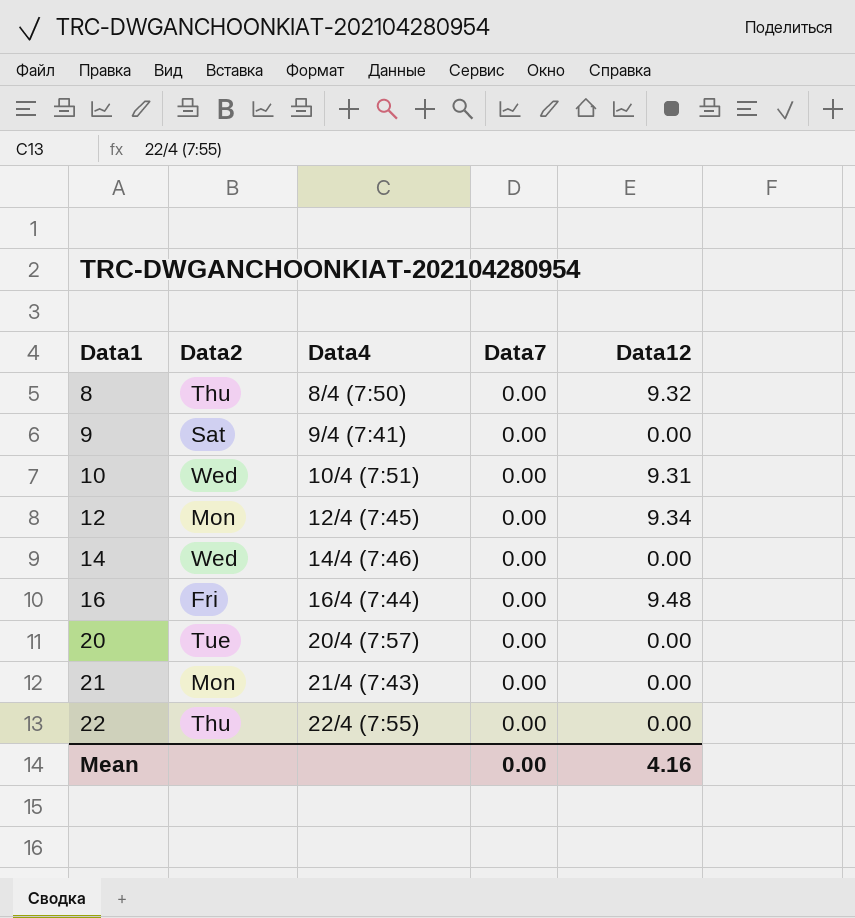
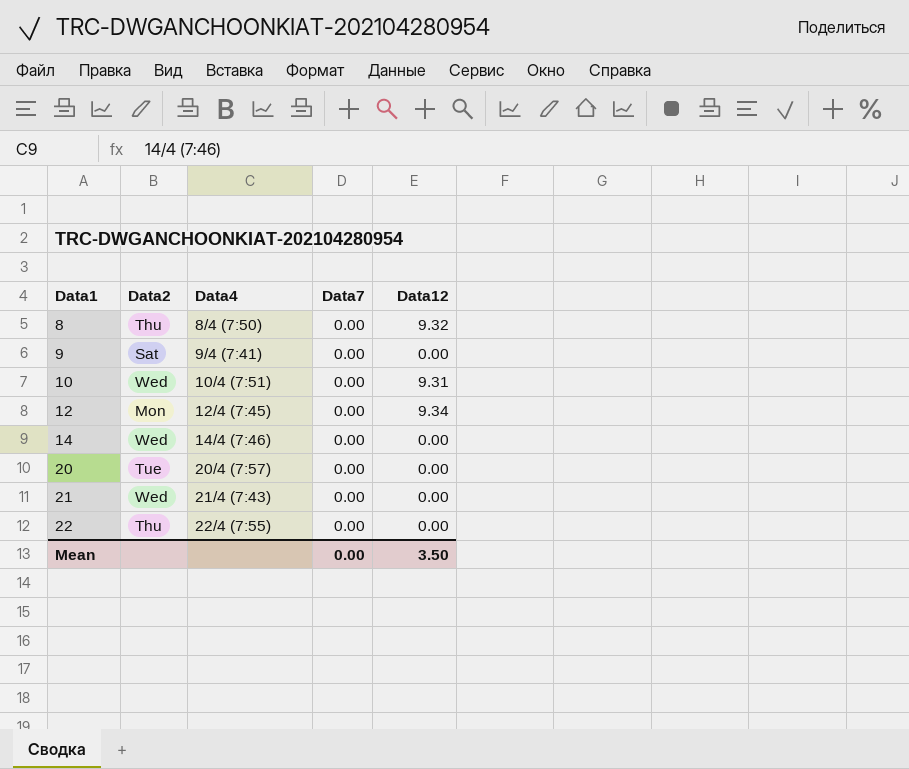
row 16: Fri | 16/4 (7:44) | 0.00 | 9.48 -> none
21 | Data2: Mon -> Wed
Mean | Data12: 4.16 -> 3.50

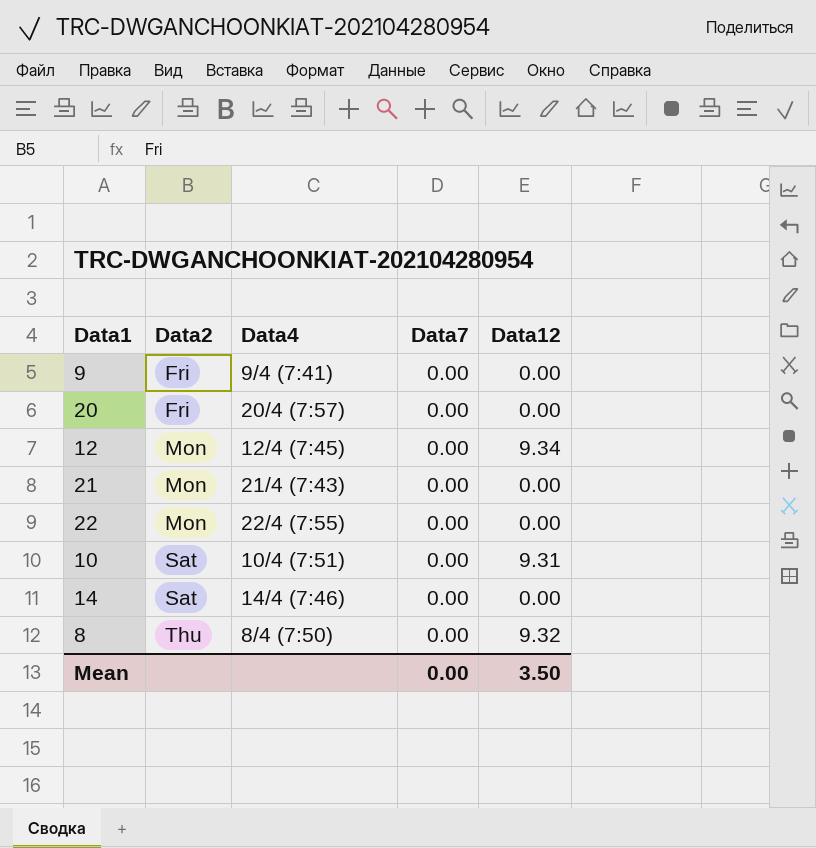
row order: Data1 ascending -> Data2 ascending
9 | Data2: Sat -> Fri
20 | Data2: Tue -> Fri
21 | Data2: Wed -> Mon
22 | Data2: Thu -> Mon
10 | Data2: Wed -> Sat
14 | Data2: Wed -> Sat

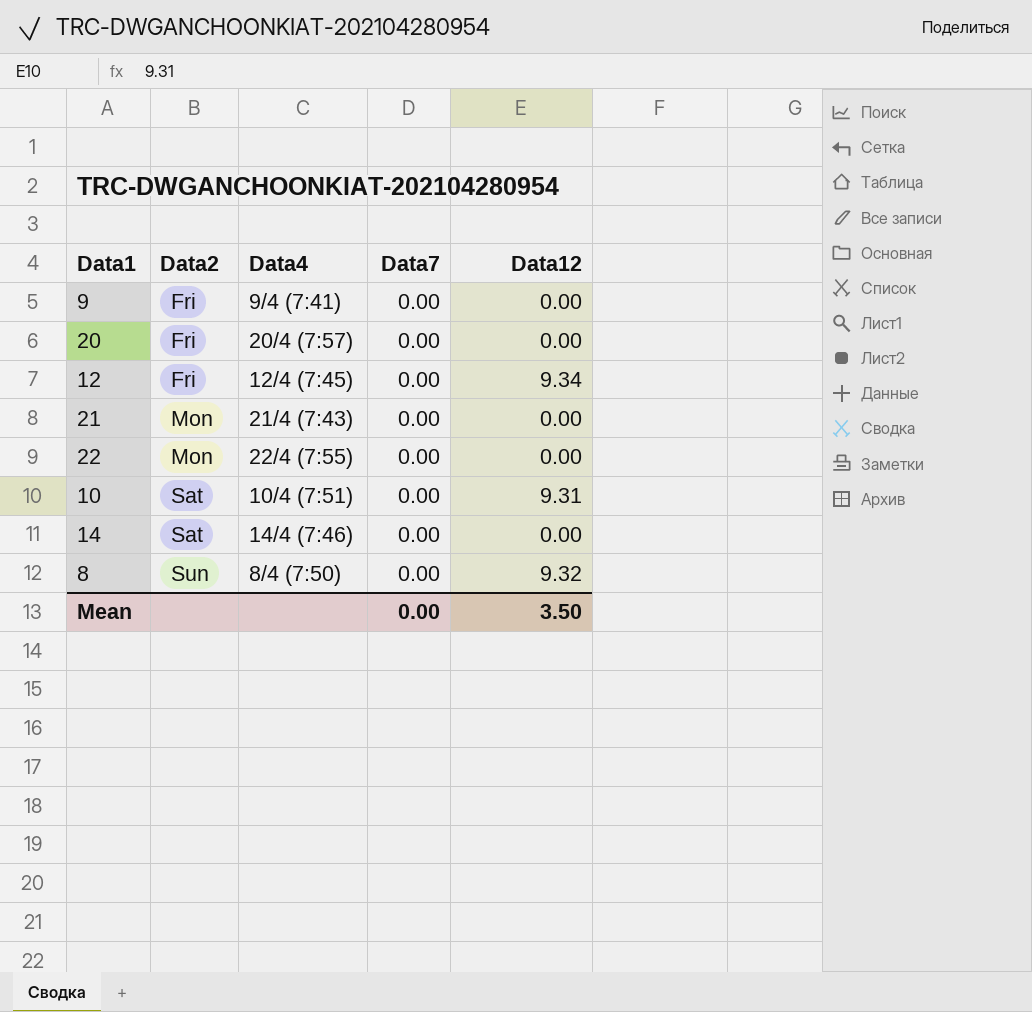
12 | Data2: Mon -> Fri
8 | Data2: Thu -> Sun

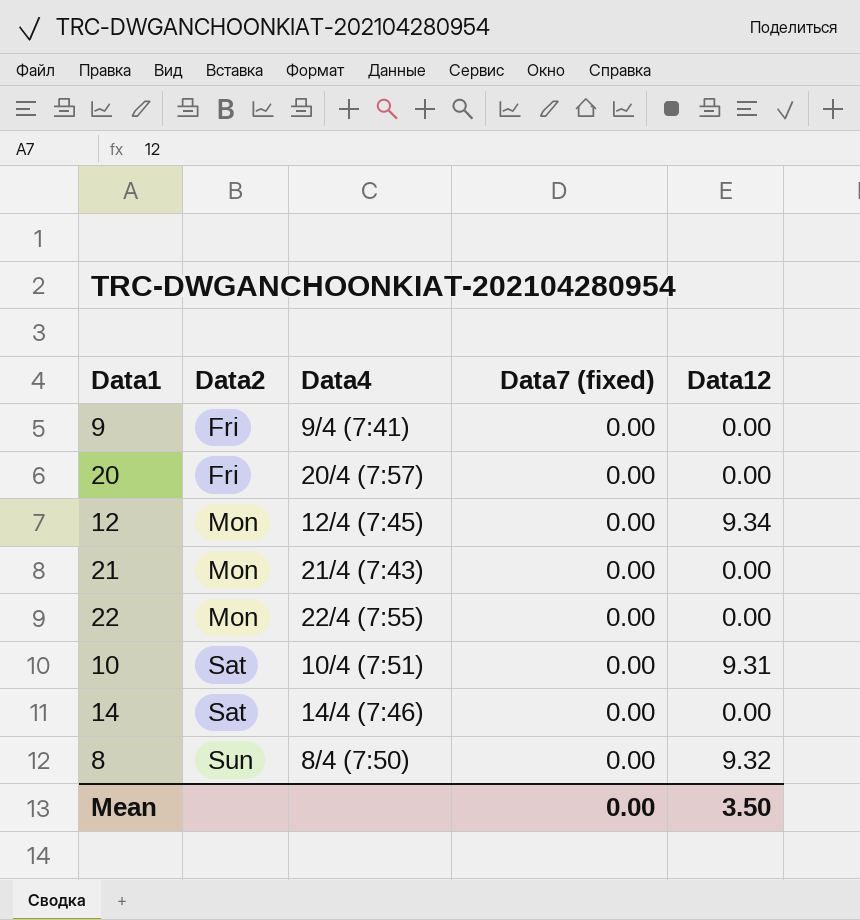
column name: Data7 -> Data7 (fixed)
12 | Data2: Fri -> Mon

